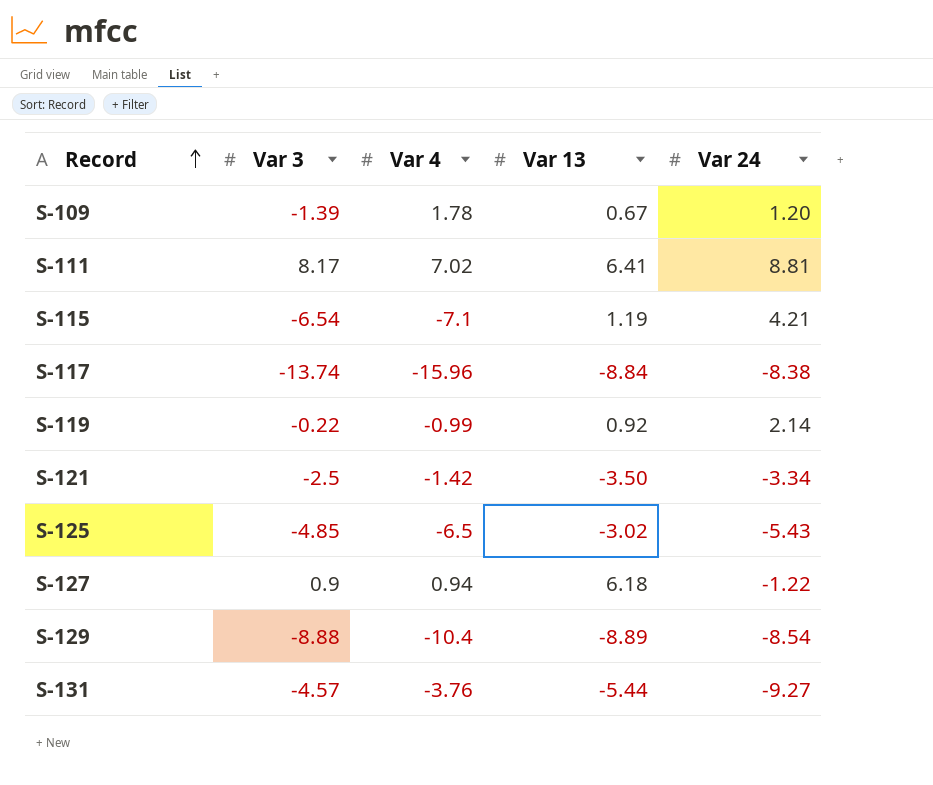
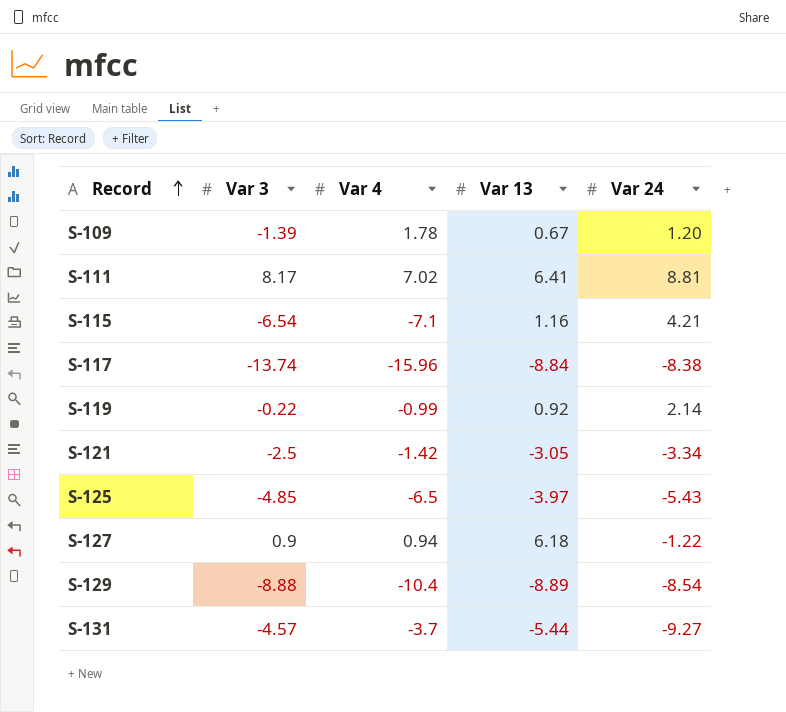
S-115 | Var 13: 1.19 -> 1.16
S-121 | Var 13: -3.50 -> -3.05
S-125 | Var 13: -3.02 -> -3.97
S-131 | Var 4: -3.76 -> -3.7

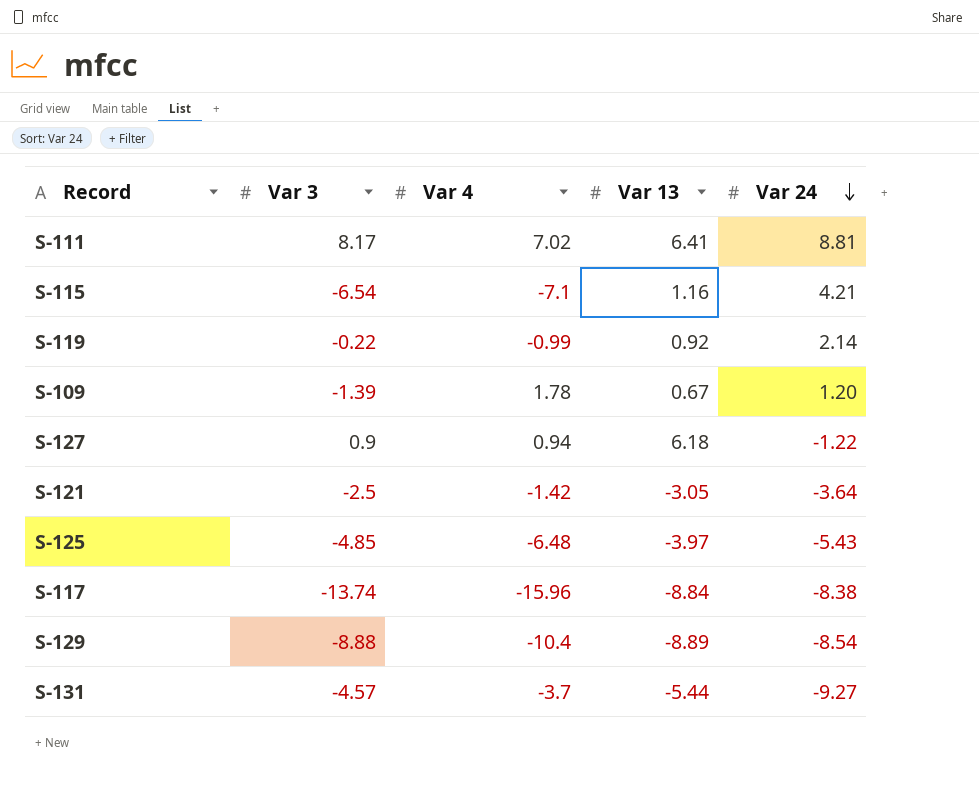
row order: Record ascending -> Var 24 descending
S-121 | Var 24: -3.34 -> -3.64
S-125 | Var 4: -6.5 -> -6.48

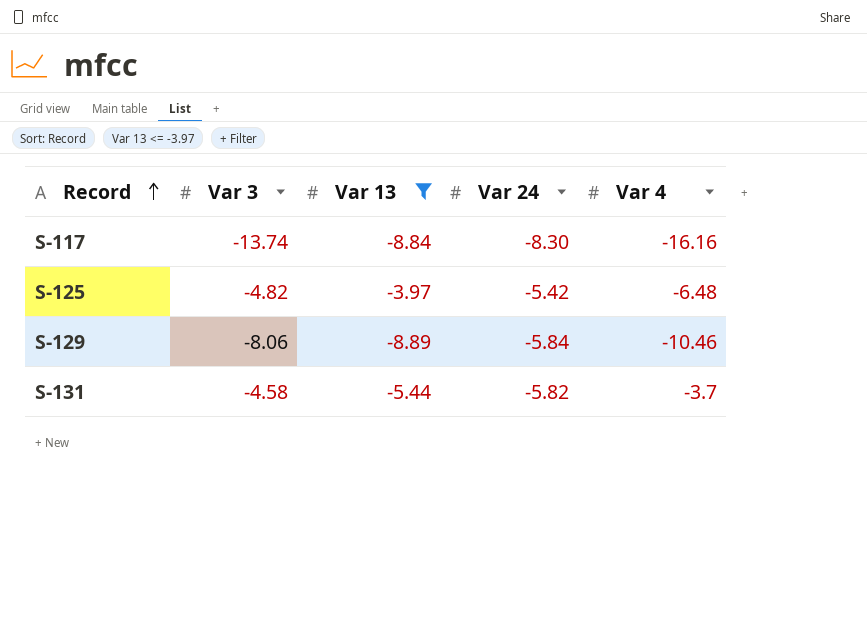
filter: none -> Var 13 <= -3.97
row order: Var 24 descending -> Record ascending
column Var 4 | position: 3 -> 5
S-117 | Var 24: -8.38 -> -8.30
S-117 | Var 4: -15.96 -> -16.16
S-125 | Var 3: -4.85 -> -4.82
S-125 | Var 24: -5.43 -> -5.42
S-129 | Var 3: -8.88 -> -8.06
S-129 | Var 24: -8.54 -> -5.84
S-129 | Var 4: -10.4 -> -10.46
S-131 | Var 3: -4.57 -> -4.58
S-131 | Var 24: -9.27 -> -5.82

